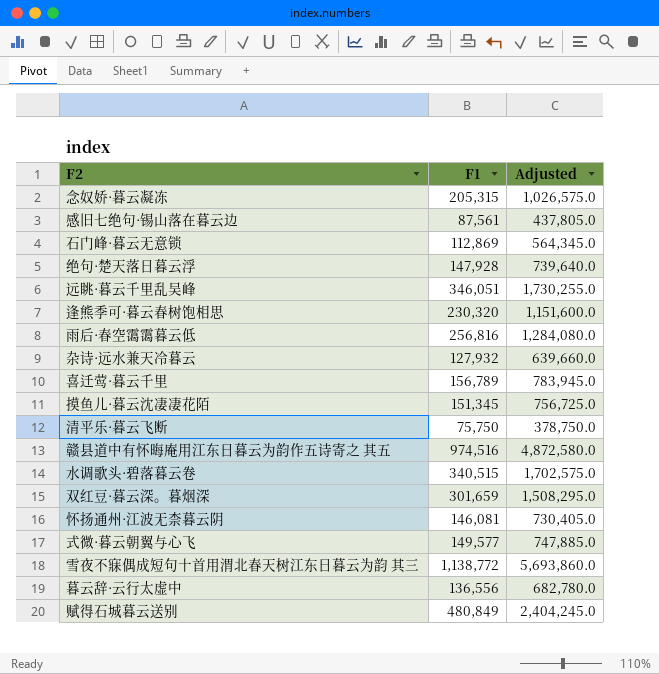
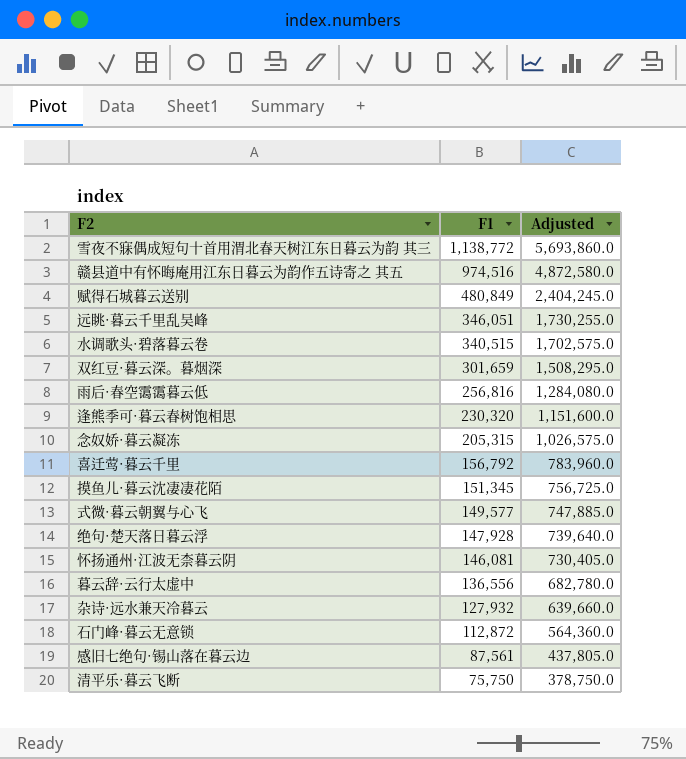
row order: none -> F1 descending
喜迁莺·暮云千里 | F1: 156,789 -> 156,792
喜迁莺·暮云千里 | Adjusted: 783,945.0 -> 783,960.0
石门峰·暮云无意锁 | F1: 112,869 -> 112,872
石门峰·暮云无意锁 | Adjusted: 564,345.0 -> 564,360.0

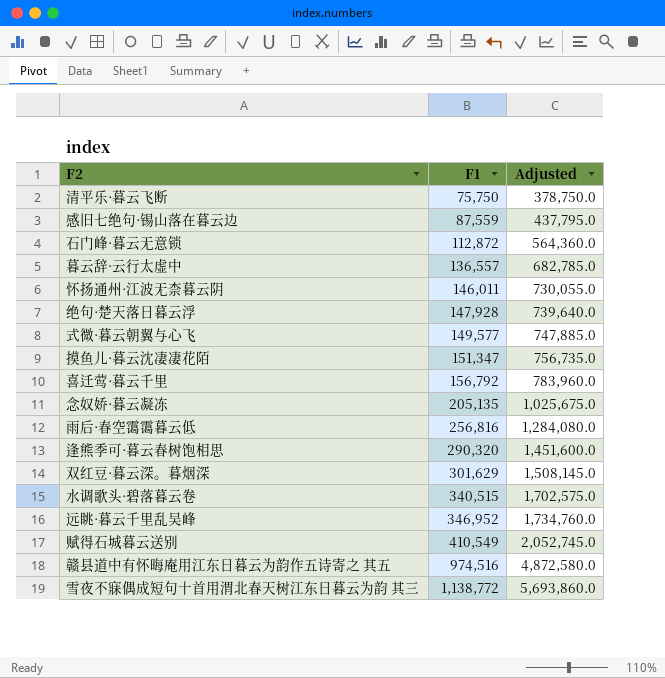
row order: F1 descending -> F1 ascending
row 杂诗·远水兼天冷暮云: 127,932 | 639,660.0 -> none
感旧七绝句·锡山落在暮云边 | F1: 87,561 -> 87,559
感旧七绝句·锡山落在暮云边 | Adjusted: 437,805.0 -> 437,795.0
暮云辞·云行太虚中 | F1: 136,556 -> 136,557
暮云辞·云行太虚中 | Adjusted: 682,780.0 -> 682,785.0
怀扬通州·江波无柰暮云阴 | F1: 146,081 -> 146,011
怀扬通州·江波无柰暮云阴 | Adjusted: 730,405.0 -> 730,055.0
摸鱼儿·暮云沈凄凄花陌 | F1: 151,345 -> 151,347
摸鱼儿·暮云沈凄凄花陌 | Adjusted: 756,725.0 -> 756,735.0
念奴娇·暮云凝冻 | F1: 205,315 -> 205,135
念奴娇·暮云凝冻 | Adjusted: 1,026,575.0 -> 1,025,675.0
逢熊季可·暮云春树饱相思 | F1: 230,320 -> 290,320
逢熊季可·暮云春树饱相思 | Adjusted: 1,151,600.0 -> 1,451,600.0
双红豆·暮云深。暮烟深 | F1: 301,659 -> 301,629
双红豆·暮云深。暮烟深 | Adjusted: 1,508,295.0 -> 1,508,145.0
远眺·暮云千里乱吴峰 | F1: 346,051 -> 346,952
远眺·暮云千里乱吴峰 | Adjusted: 1,730,255.0 -> 1,734,760.0
赋得石城暮云送别 | F1: 480,849 -> 410,549
赋得石城暮云送别 | Adjusted: 2,404,245.0 -> 2,052,745.0

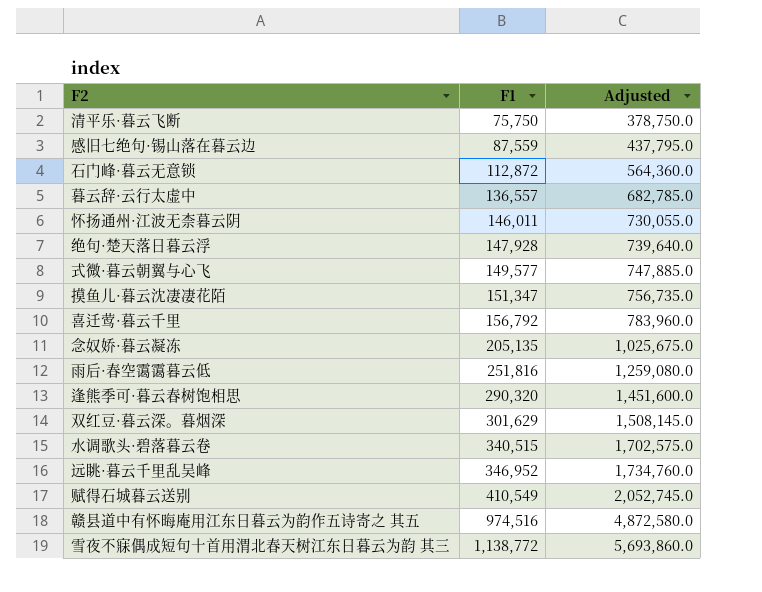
雨后·春空霭霭暮云低 | F1: 256,816 -> 251,816
雨后·春空霭霭暮云低 | Adjusted: 1,284,080.0 -> 1,259,080.0

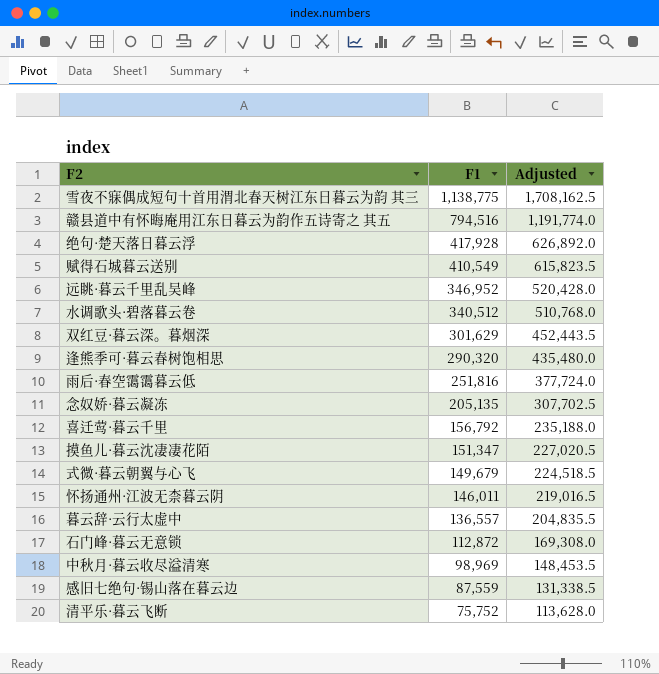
row order: F1 ascending -> F1 descending
column Adjusted | formula: [F1] * 5 -> [F1] * 1.5
雪夜不寐偶成短句十首用渭北春天树江东日暮云为韵 其三 | F1: 1,138,772 -> 1,138,775
赣县道中有怀晦庵用江东日暮云为韵作五诗寄之 其五 | F1: 974,516 -> 794,516
绝句·楚天落日暮云浮 | F1: 147,928 -> 417,928
水调歌头·碧落暮云卷 | F1: 340,515 -> 340,512
式微·暮云朝翼与心飞 | F1: 149,577 -> 149,679
row 中秋月·暮云收尽溢清寒: none -> 98,969 | 148,453.5
清平乐·暮云飞断 | F1: 75,750 -> 75,752

